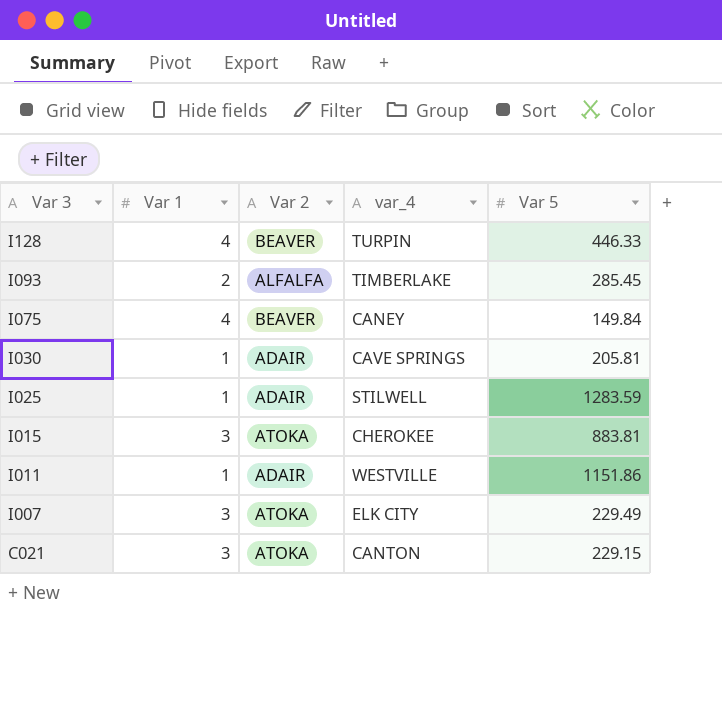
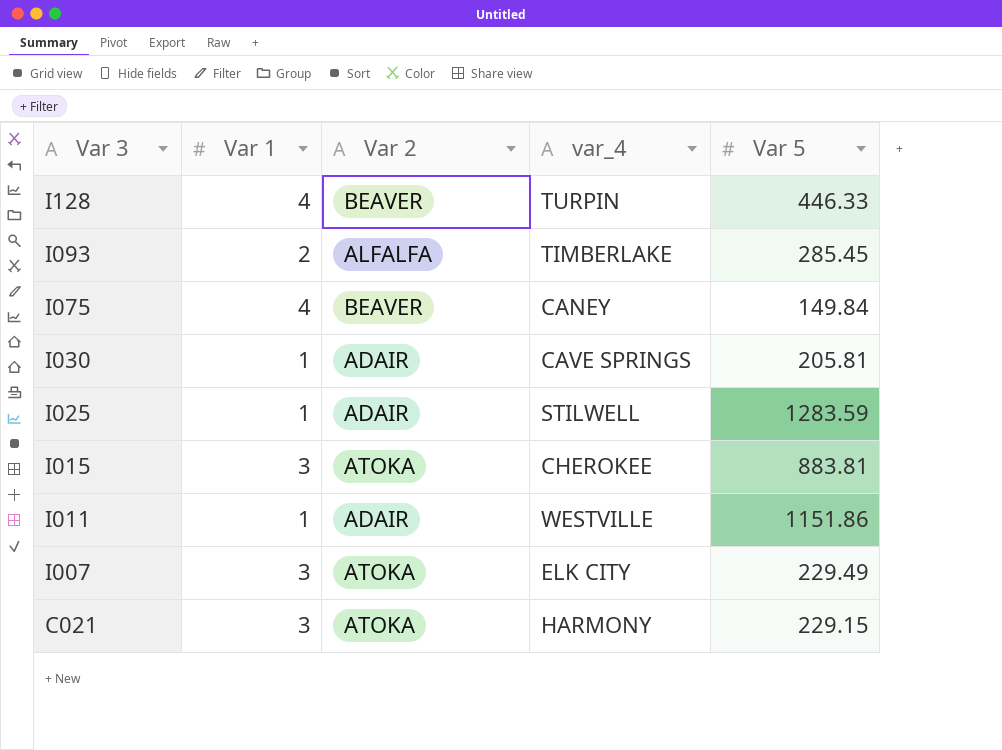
C021 | var_4: CANTON -> HARMONY

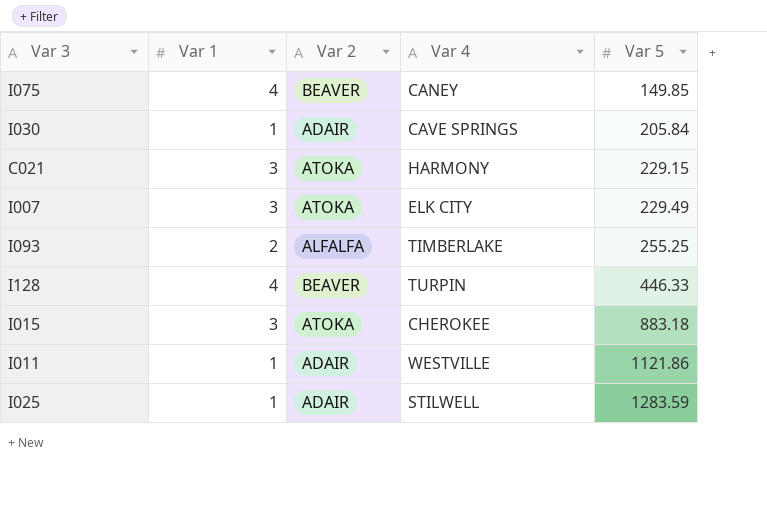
row order: Var 3 descending -> Var 5 ascending
column name: var_4 -> Var 4
I075 | Var 5: 149.84 -> 149.85
I030 | Var 5: 205.81 -> 205.84
I093 | Var 5: 285.45 -> 255.25
I015 | Var 5: 883.81 -> 883.18
I011 | Var 5: 1151.86 -> 1121.86

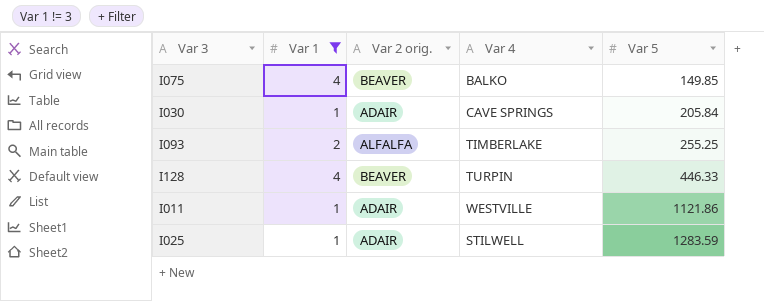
filter: none -> Var 1 != 3
column name: Var 2 -> Var 2 orig.
I075 | Var 4: CANEY -> BALKO

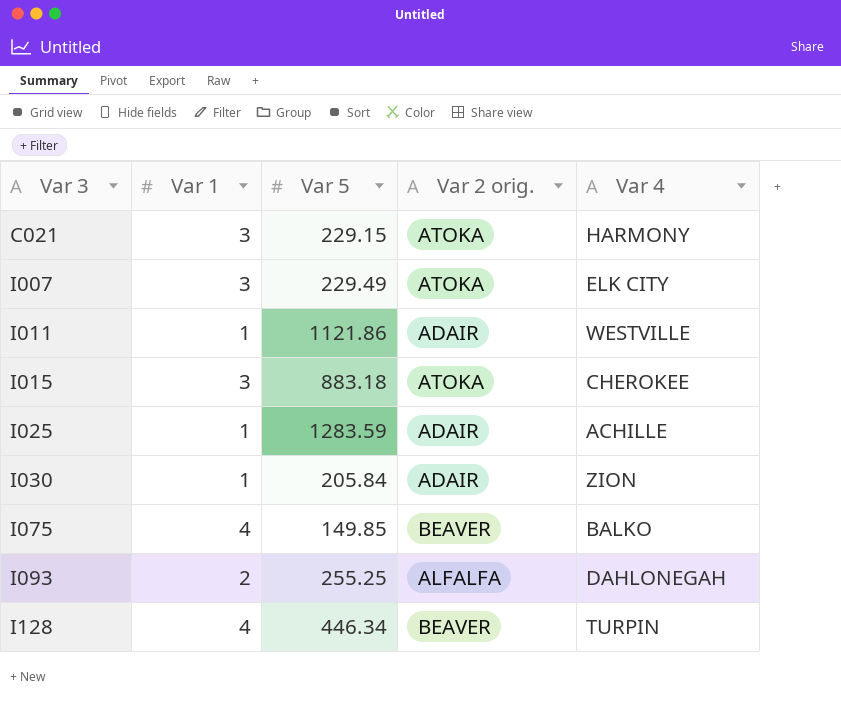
filter: Var 1 != 3 -> none
row order: Var 5 ascending -> Var 3 ascending
column Var 5 | position: 5 -> 3
I025 | Var 4: STILWELL -> ACHILLE
I030 | Var 4: CAVE SPRINGS -> ZION
I093 | Var 4: TIMBERLAKE -> DAHLONEGAH
I128 | Var 5: 446.33 -> 446.34

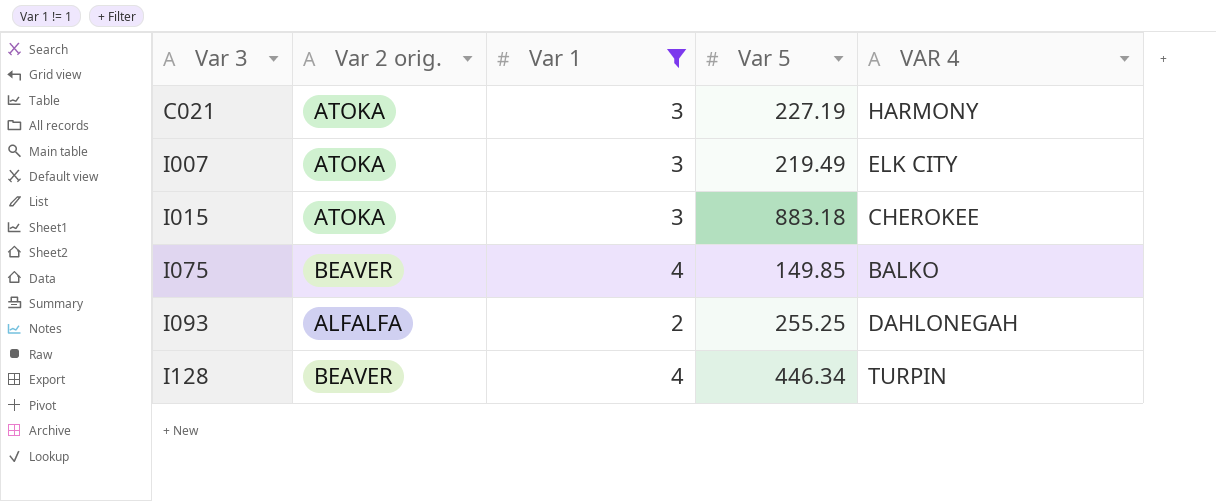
filter: none -> Var 1 != 1
column Var 2 orig. | position: 4 -> 2
column name: Var 4 -> VAR 4
C021 | Var 5: 229.15 -> 227.19
I007 | Var 5: 229.49 -> 219.49

